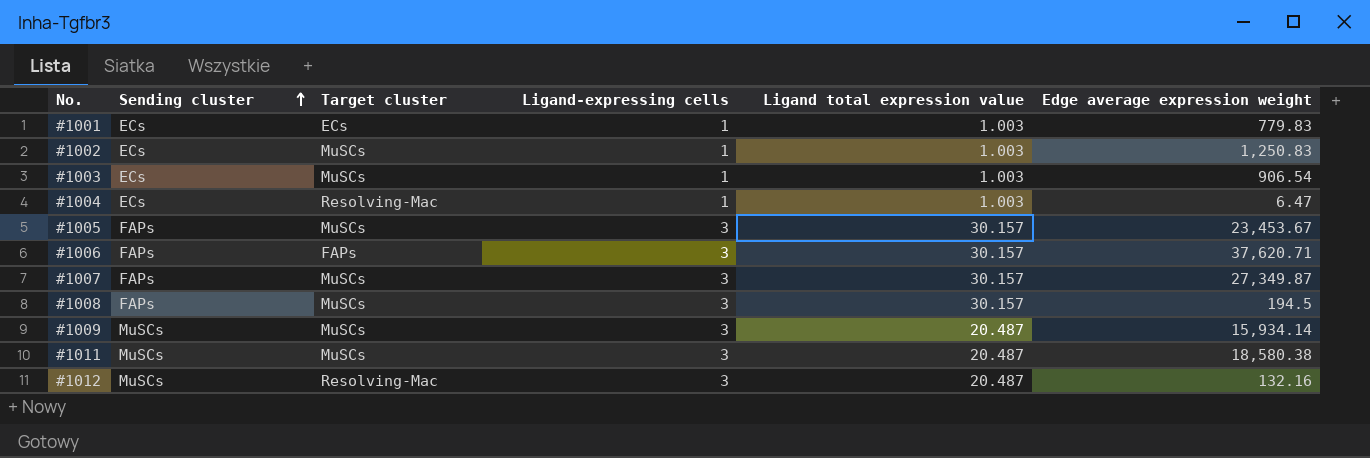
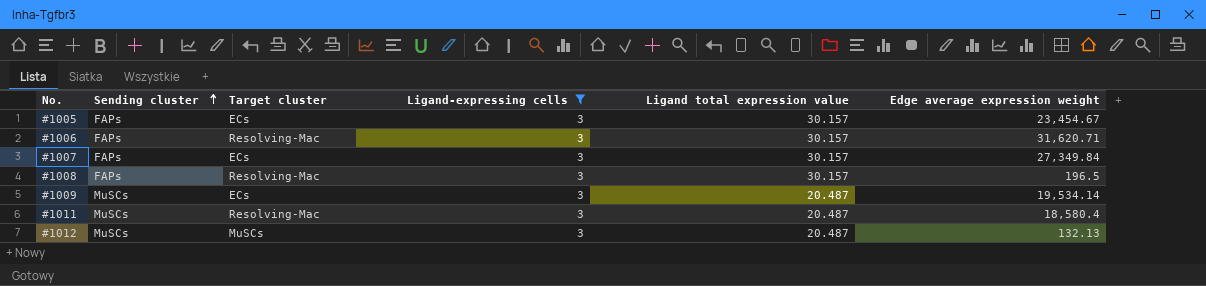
filter: none -> Ligand-expressing cells = 3
#1005 | Target cluster: MuSCs -> ECs
#1005 | Edge average expression weight: 23,453.67 -> 23,454.67
#1006 | Target cluster: FAPs -> Resolving-Mac
#1006 | Edge average expression weight: 37,620.71 -> 31,620.71
#1007 | Target cluster: MuSCs -> ECs
#1007 | Edge average expression weight: 27,349.87 -> 27,349.84
#1008 | Target cluster: MuSCs -> Resolving-Mac
#1008 | Edge average expression weight: 194.5 -> 196.5
#1009 | Target cluster: MuSCs -> ECs
#1009 | Edge average expression weight: 15,934.14 -> 19,534.14
#1011 | Target cluster: MuSCs -> Resolving-Mac
#1011 | Edge average expression weight: 18,580.38 -> 18,580.4
#1012 | Target cluster: Resolving-Mac -> MuSCs
#1012 | Edge average expression weight: 132.16 -> 132.13

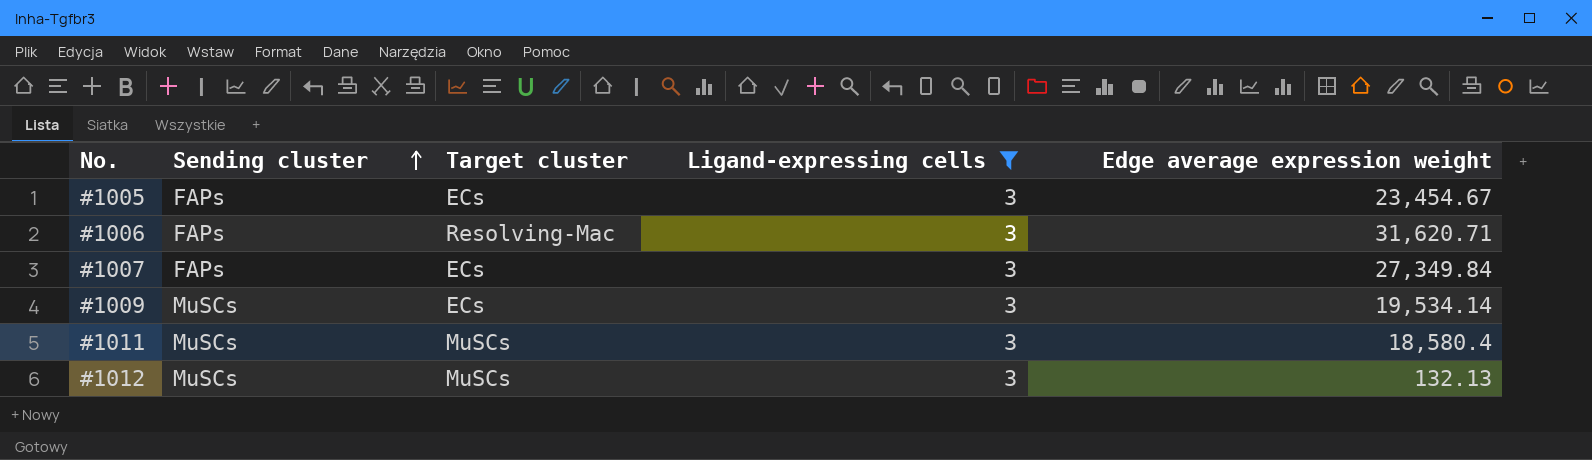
column Ligand total expression value | position: 5 -> none
row #1008: FAPs | Resolving-Mac | 3 | 30.157 | 196.5 -> none
#1011 | Target cluster: Resolving-Mac -> MuSCs

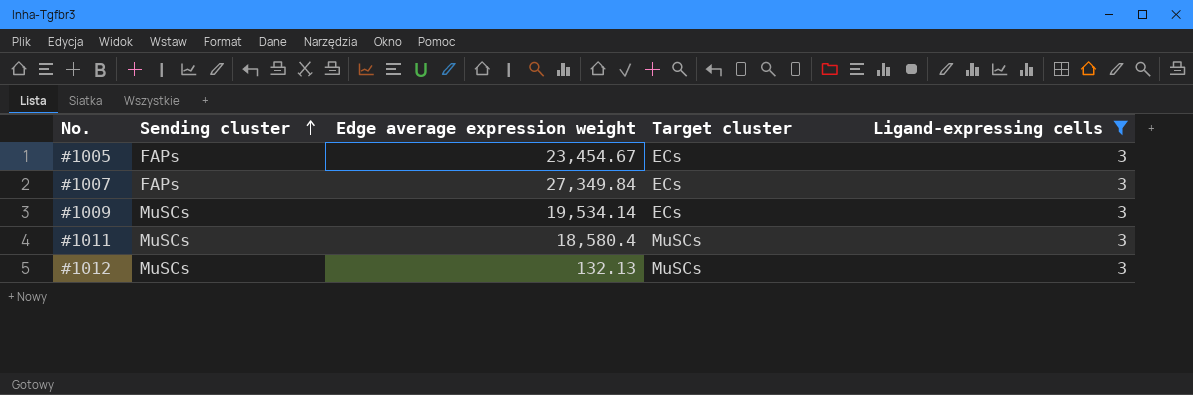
column Edge average expression weight | position: 5 -> 3
row #1006: FAPs | Resolving-Mac | 3 | 31,620.71 -> none

